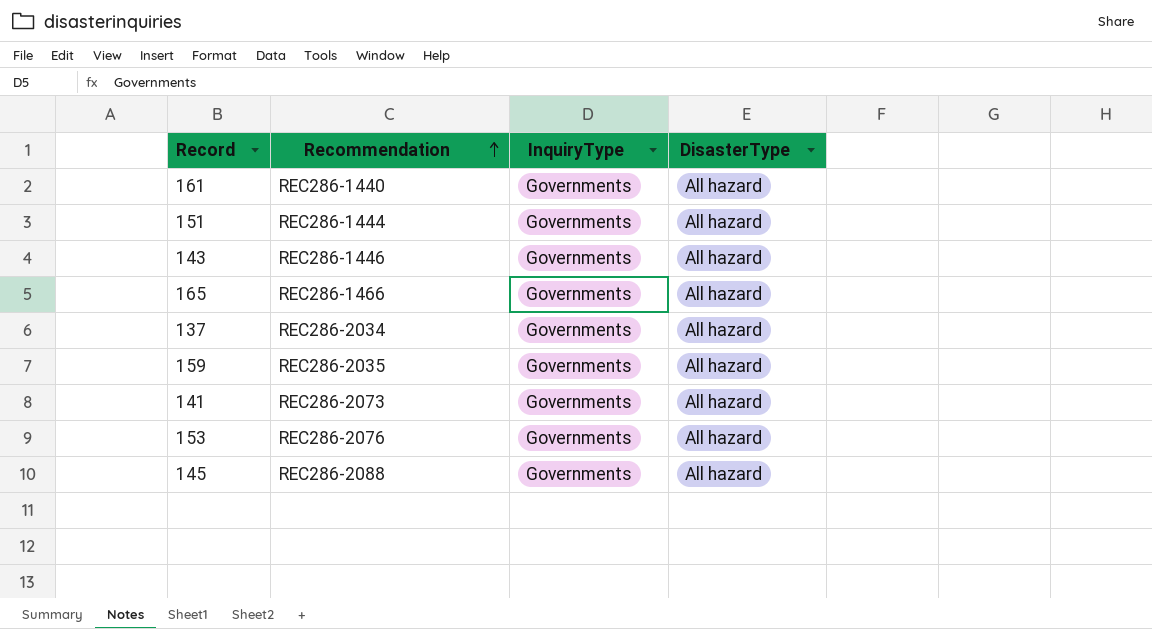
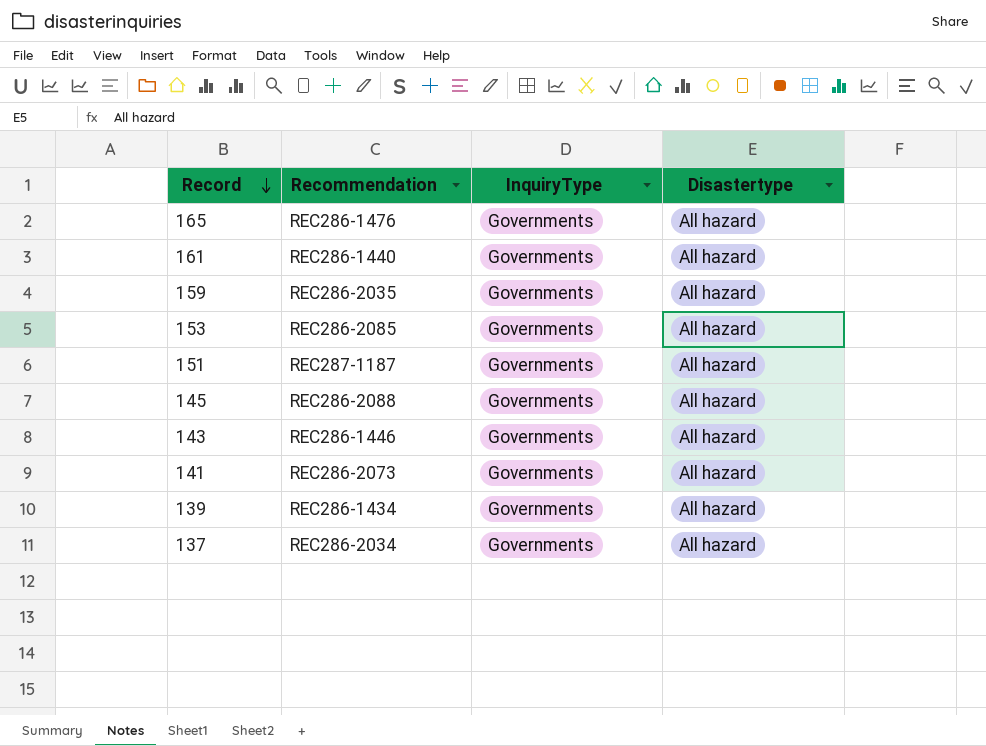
row order: Recommendation ascending -> Record descending
column name: DisasterType -> Disastertype
165 | Recommendation: REC286-1466 -> REC286-1476
153 | Recommendation: REC286-2076 -> REC286-2085
151 | Recommendation: REC286-1444 -> REC287-1187
row 139: none -> REC286-1434 | Governments | All hazard

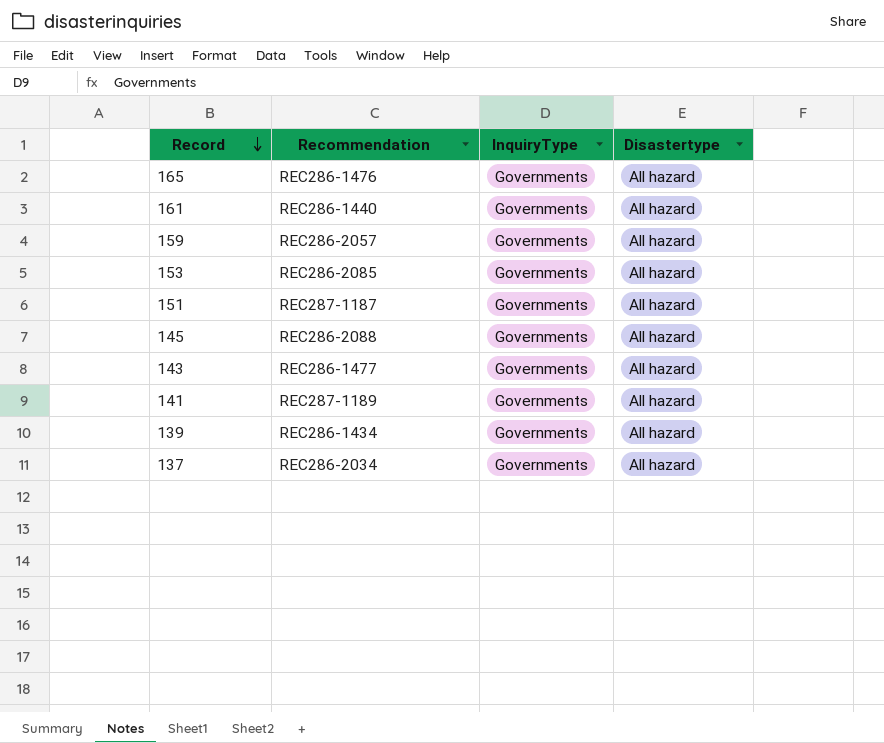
159 | Recommendation: REC286-2035 -> REC286-2057
143 | Recommendation: REC286-1446 -> REC286-1477
141 | Recommendation: REC286-2073 -> REC287-1189

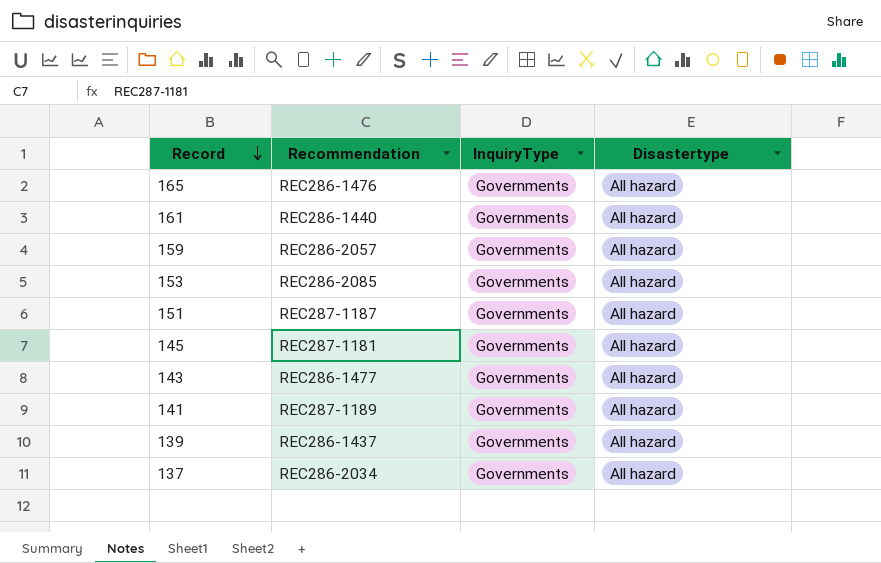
145 | Recommendation: REC286-2088 -> REC287-1181
139 | Recommendation: REC286-1434 -> REC286-1437

